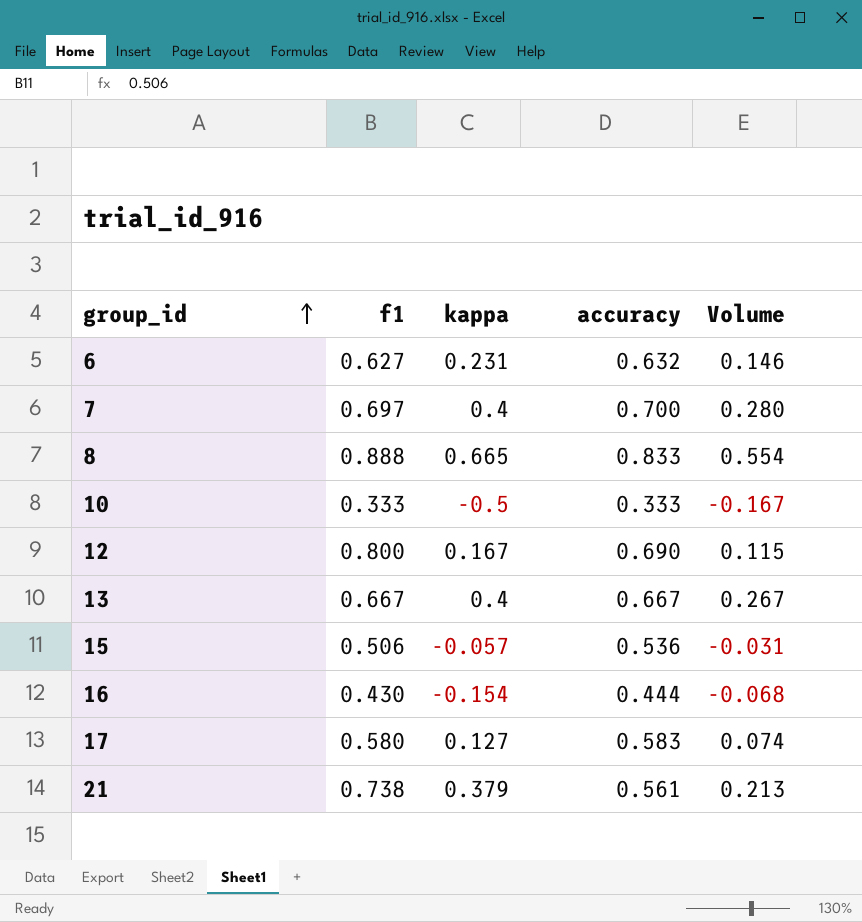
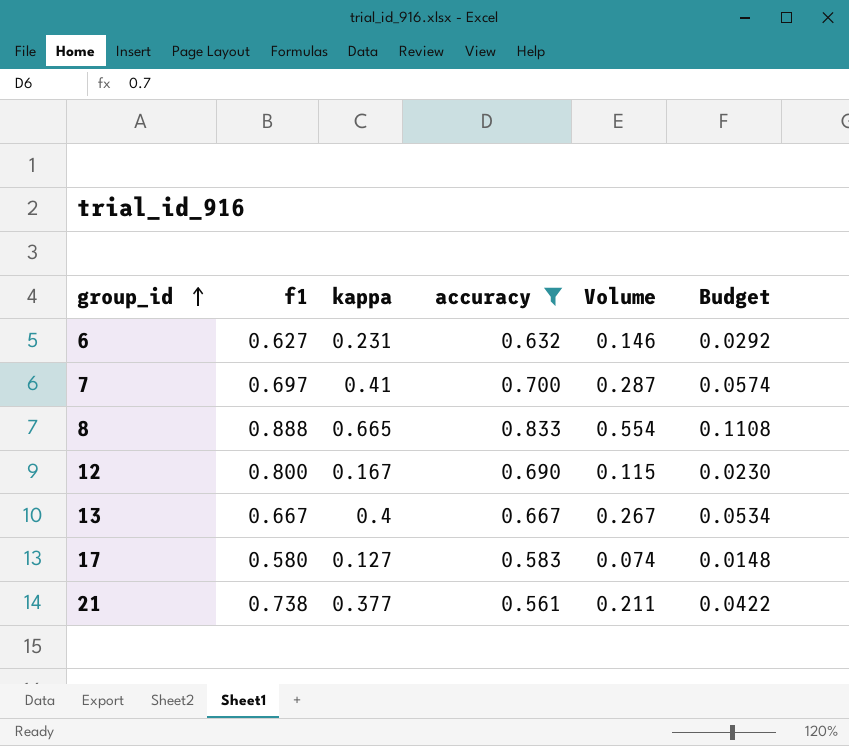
filter: none -> accuracy >= 0.561
column Budget | formula: none -> [Volume] * 0.2
7 | kappa: 0.4 -> 0.41
7 | Volume: 0.280 -> 0.287
21 | kappa: 0.379 -> 0.377
21 | Volume: 0.213 -> 0.211

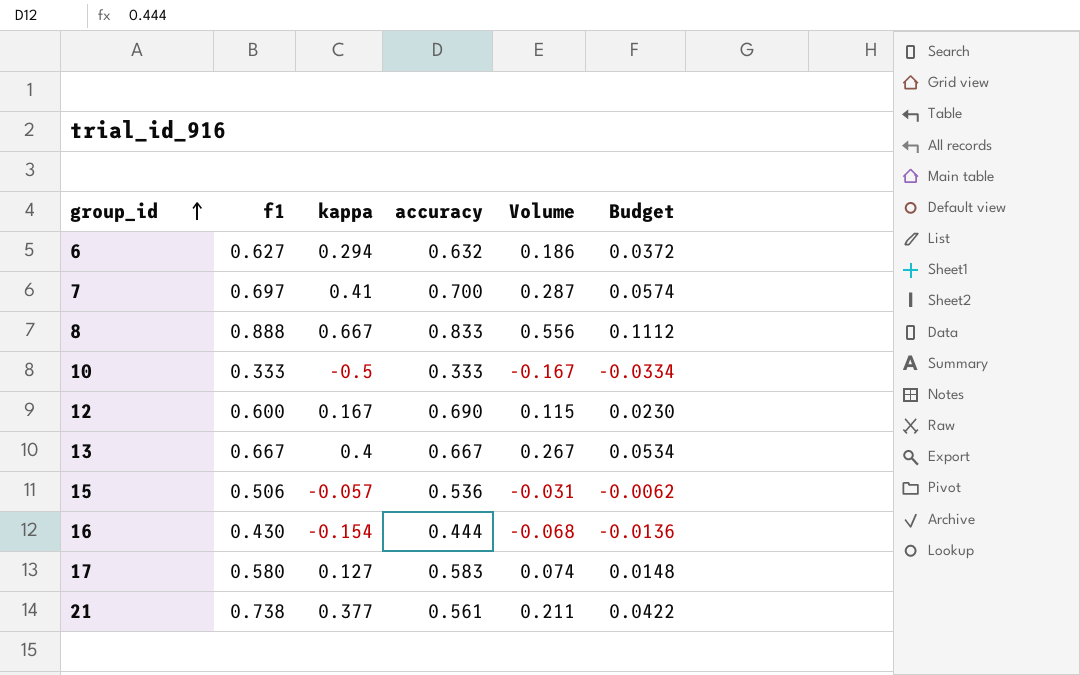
filter: accuracy >= 0.561 -> none
6 | kappa: 0.231 -> 0.294
6 | Volume: 0.146 -> 0.186
6 | Budget: 0.0292 -> 0.0372
8 | kappa: 0.665 -> 0.667
8 | Volume: 0.554 -> 0.556
8 | Budget: 0.1108 -> 0.1112
12 | f1: 0.800 -> 0.600

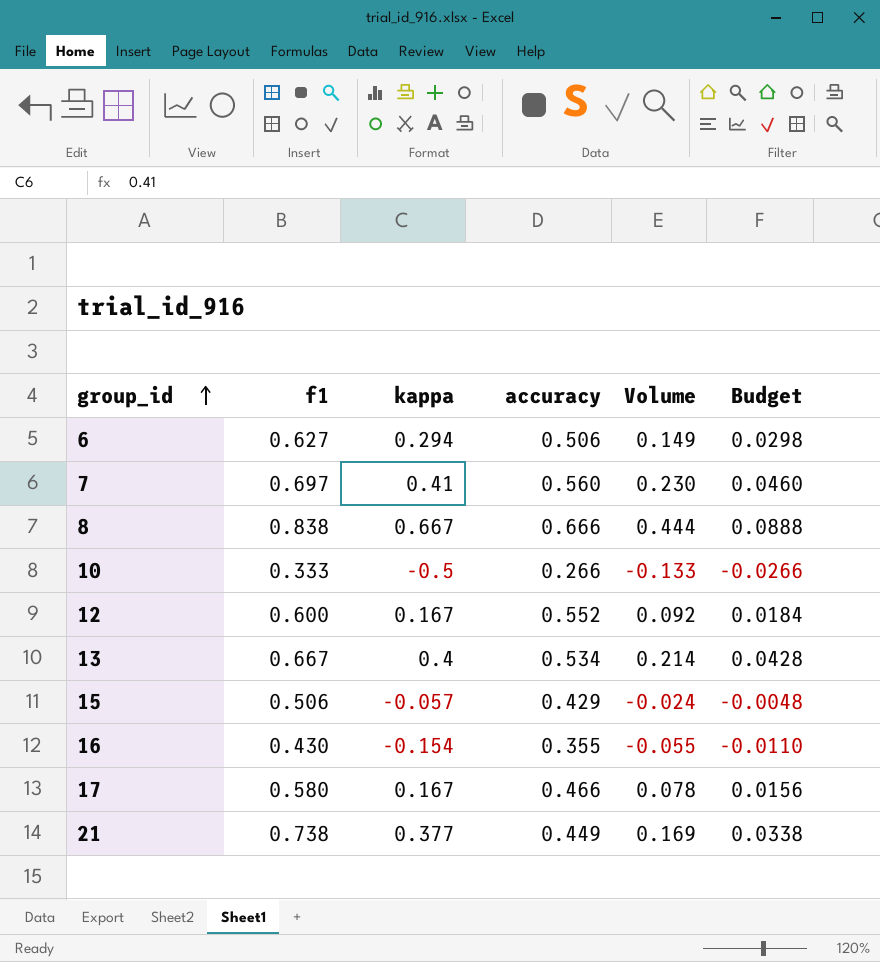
6 | accuracy: 0.632 -> 0.506
6 | Volume: 0.186 -> 0.149
6 | Budget: 0.0372 -> 0.0298
7 | accuracy: 0.700 -> 0.560
7 | Volume: 0.287 -> 0.230
7 | Budget: 0.0574 -> 0.0460
8 | f1: 0.888 -> 0.838
8 | accuracy: 0.833 -> 0.666
8 | Volume: 0.556 -> 0.444
8 | Budget: 0.1112 -> 0.0888
10 | accuracy: 0.333 -> 0.266
10 | Volume: -0.167 -> -0.133
10 | Budget: -0.0334 -> -0.0266
12 | accuracy: 0.690 -> 0.552
12 | Volume: 0.115 -> 0.092
12 | Budget: 0.0230 -> 0.0184
13 | accuracy: 0.667 -> 0.534
13 | Volume: 0.267 -> 0.214
13 | Budget: 0.0534 -> 0.0428
15 | accuracy: 0.536 -> 0.429
15 | Volume: -0.031 -> -0.024
15 | Budget: -0.0062 -> -0.0048
16 | accuracy: 0.444 -> 0.355
16 | Volume: -0.068 -> -0.055
16 | Budget: -0.0136 -> -0.0110
17 | kappa: 0.127 -> 0.167
17 | accuracy: 0.583 -> 0.466
17 | Volume: 0.074 -> 0.078
17 | Budget: 0.0148 -> 0.0156
21 | accuracy: 0.561 -> 0.449
21 | Volume: 0.211 -> 0.169
21 | Budget: 0.0422 -> 0.0338

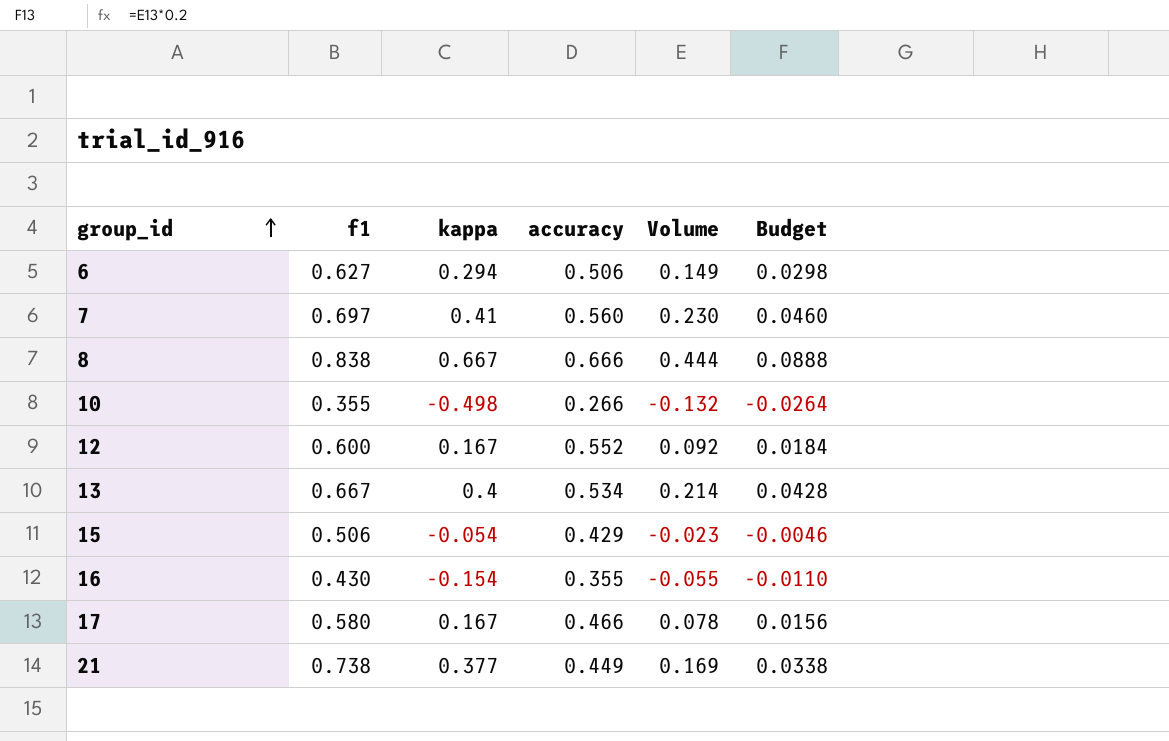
10 | f1: 0.333 -> 0.355
10 | kappa: -0.5 -> -0.498
10 | Volume: -0.133 -> -0.132
10 | Budget: -0.0266 -> -0.0264
15 | kappa: -0.057 -> -0.054
15 | Volume: -0.024 -> -0.023
15 | Budget: -0.0048 -> -0.0046

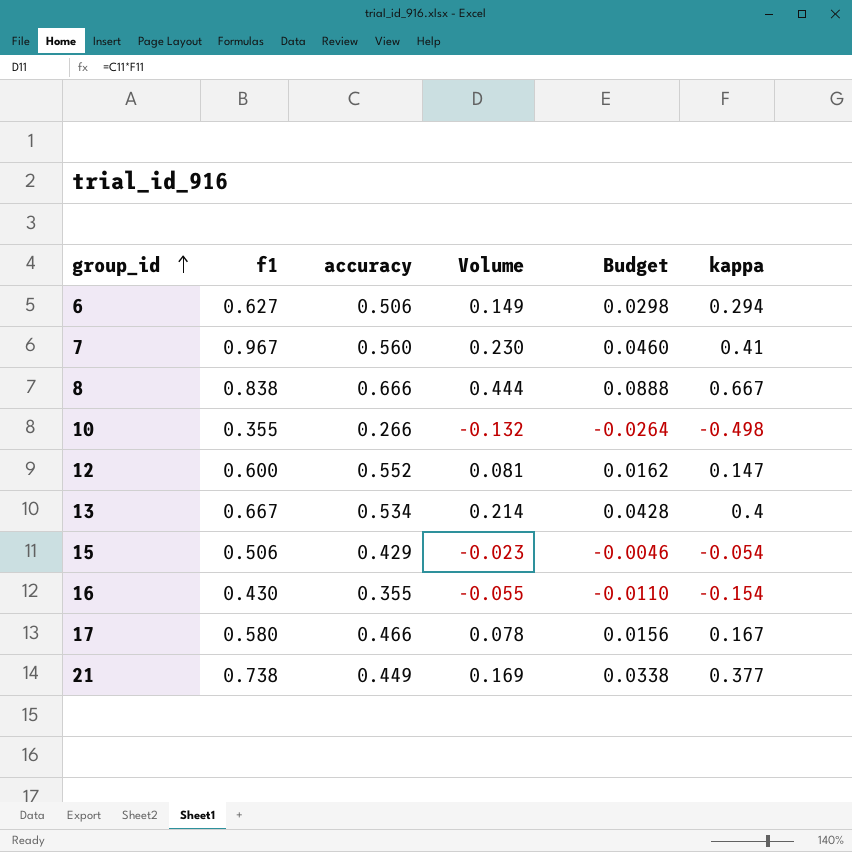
column kappa | position: 3 -> 6
7 | f1: 0.697 -> 0.967
12 | Volume: 0.092 -> 0.081
12 | Budget: 0.0184 -> 0.0162
12 | kappa: 0.167 -> 0.147

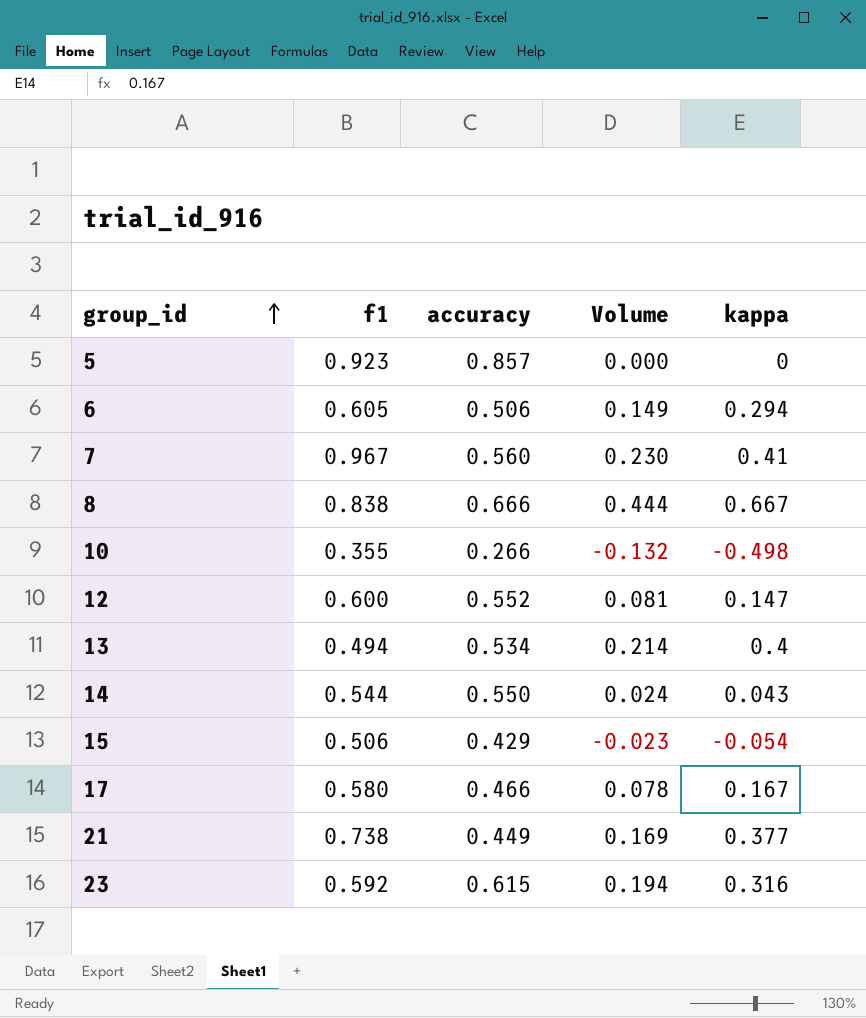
column Budget | formula: [Volume] * 0.2 -> none
row 16: 0.430 | 0.355 | -0.055 | -0.0110 | -0.154 -> none
row 5: none -> 0.923 | 0.857 | 0.000 | 0
6 | f1: 0.627 -> 0.605
13 | f1: 0.667 -> 0.494
row 14: none -> 0.544 | 0.550 | 0.024 | 0.043
row 23: none -> 0.592 | 0.615 | 0.194 | 0.316

